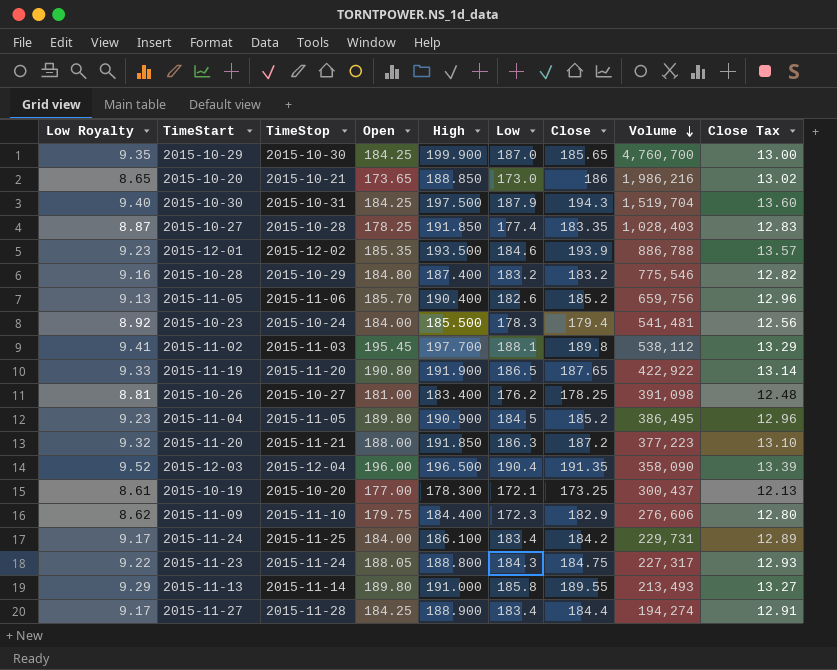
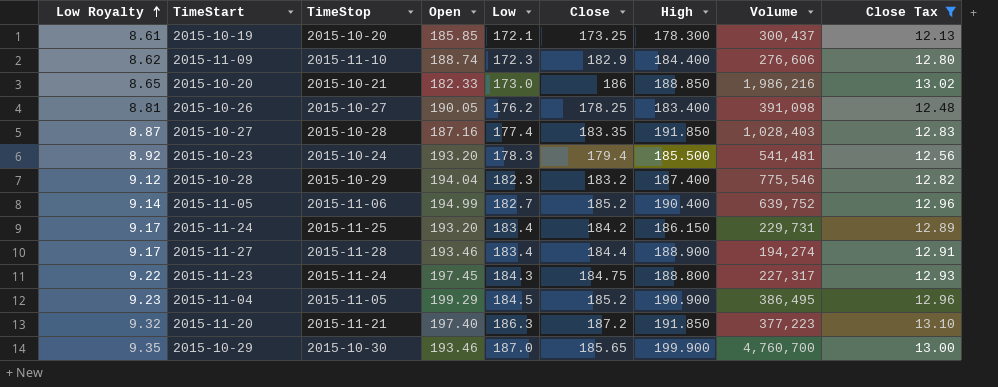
filter: none -> Close Tax <= 13.10
row order: Volume descending -> Low Royalty ascending
column High | position: 5 -> 7
2015-10-19 | Open: 177.00 -> 185.85
2015-11-09 | Open: 179.75 -> 188.74
2015-10-20 | Open: 173.65 -> 182.33
2015-10-26 | Open: 181.00 -> 190.05
2015-10-27 | Open: 178.25 -> 187.16
2015-10-23 | Open: 184.00 -> 193.20
2015-10-28 | Low Royalty: 9.16 -> 9.12
2015-10-28 | Open: 184.80 -> 194.04
2015-10-28 | Low: 183.2 -> 182.3
2015-11-05 | Low Royalty: 9.13 -> 9.14
2015-11-05 | Open: 185.70 -> 194.99
2015-11-05 | Low: 182.6 -> 182.7
2015-11-05 | Volume: 659,756 -> 639,752
2015-11-24 | Open: 184.00 -> 193.20
2015-11-24 | High: 186.100 -> 186.150
2015-11-27 | Open: 184.25 -> 193.46
2015-11-23 | Open: 188.05 -> 197.45
2015-11-04 | Open: 189.80 -> 199.29
2015-11-20 | Open: 188.00 -> 197.40
2015-10-29 | Open: 184.25 -> 193.46

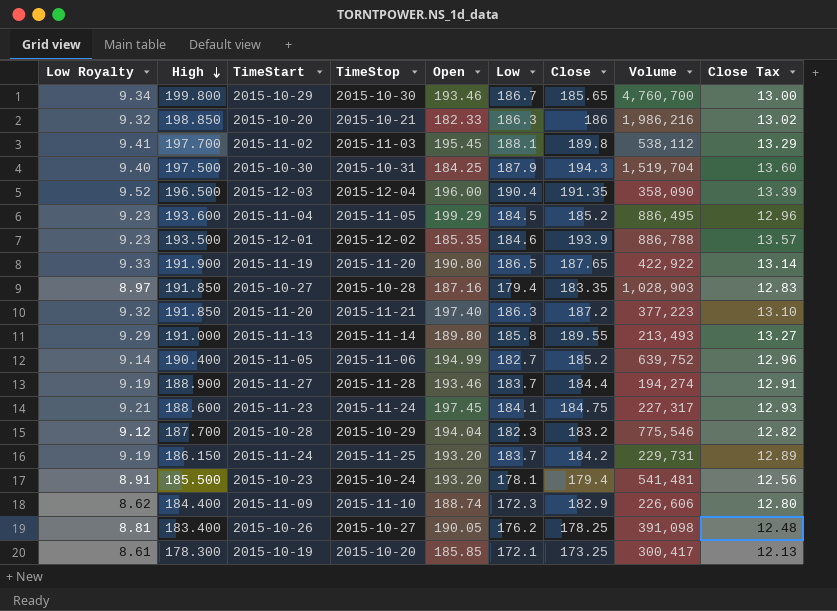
filter: Close Tax <= 13.10 -> none
row order: Low Royalty ascending -> High descending
column High | position: 7 -> 2
2015-10-29 | Low Royalty: 9.35 -> 9.34
2015-10-29 | High: 199.900 -> 199.800
2015-10-29 | Low: 187.0 -> 186.7
2015-10-20 | Low Royalty: 8.65 -> 9.32
2015-10-20 | High: 188.850 -> 198.850
2015-10-20 | Low: 173.0 -> 186.3
2015-11-04 | High: 190.900 -> 193.600
2015-11-04 | Volume: 386,495 -> 886,495
2015-10-27 | Low Royalty: 8.87 -> 8.97
2015-10-27 | Low: 177.4 -> 179.4
2015-10-27 | Volume: 1,028,403 -> 1,028,903
2015-11-27 | Low Royalty: 9.17 -> 9.19
2015-11-27 | Low: 183.4 -> 183.7
2015-11-23 | Low Royalty: 9.22 -> 9.21
2015-11-23 | High: 188.800 -> 188.600
2015-11-23 | Low: 184.3 -> 184.1
2015-10-28 | High: 187.400 -> 187.700
2015-11-24 | Low Royalty: 9.17 -> 9.19
2015-11-24 | Low: 183.4 -> 183.7
2015-10-23 | Low Royalty: 8.92 -> 8.91
2015-10-23 | Low: 178.3 -> 178.1
2015-11-09 | Volume: 276,606 -> 226,606
2015-10-19 | Volume: 300,437 -> 300,417

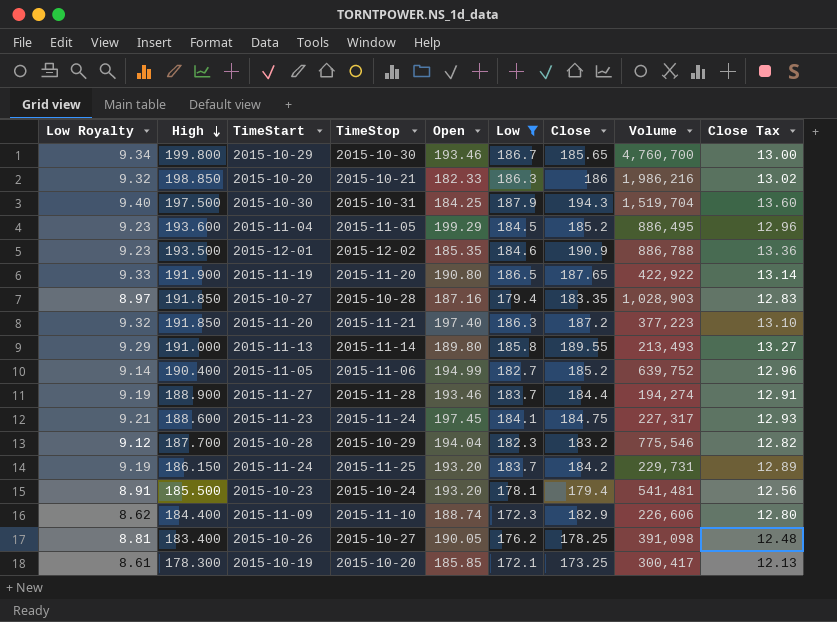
filter: none -> Low <= 187.9
2015-12-01 | Close: 193.9 -> 190.9
2015-12-01 | Close Tax: 13.57 -> 13.36

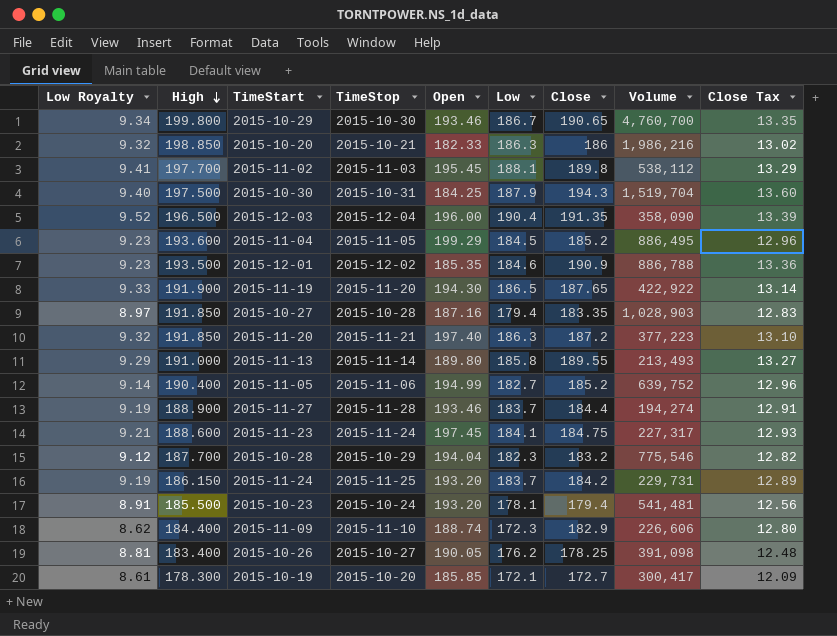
filter: Low <= 187.9 -> none
2015-10-29 | Close: 185.65 -> 190.65
2015-10-29 | Close Tax: 13.00 -> 13.35
2015-11-19 | Open: 190.80 -> 194.30
2015-10-19 | Close: 173.25 -> 172.7
2015-10-19 | Close Tax: 12.13 -> 12.09

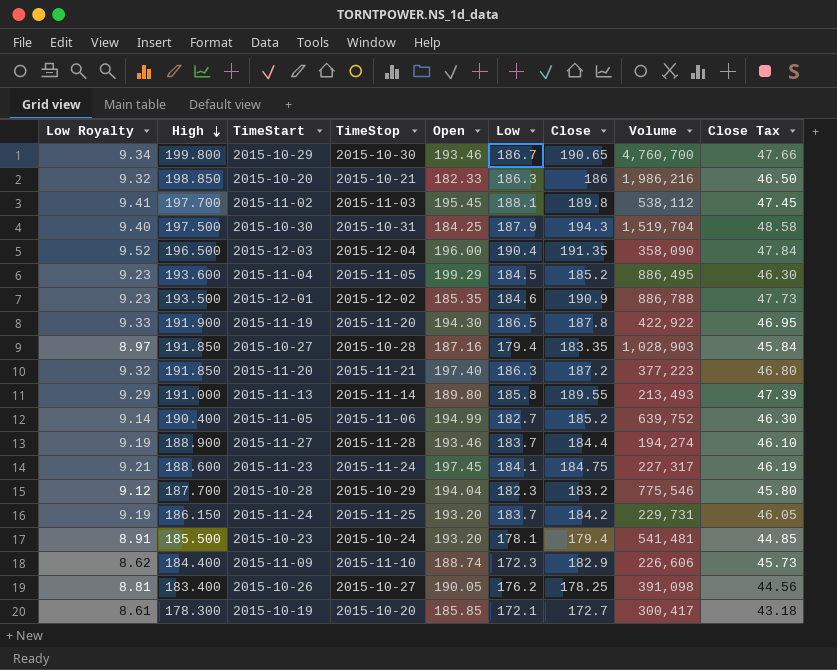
column Close Tax | formula: [Close] * 0.07 -> [Close] * 0.25
2015-11-19 | Close: 187.65 -> 187.8

